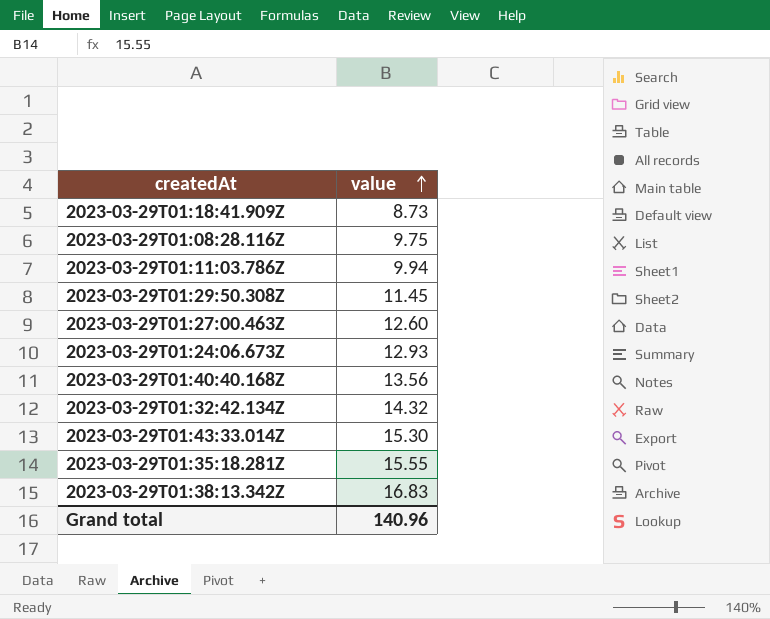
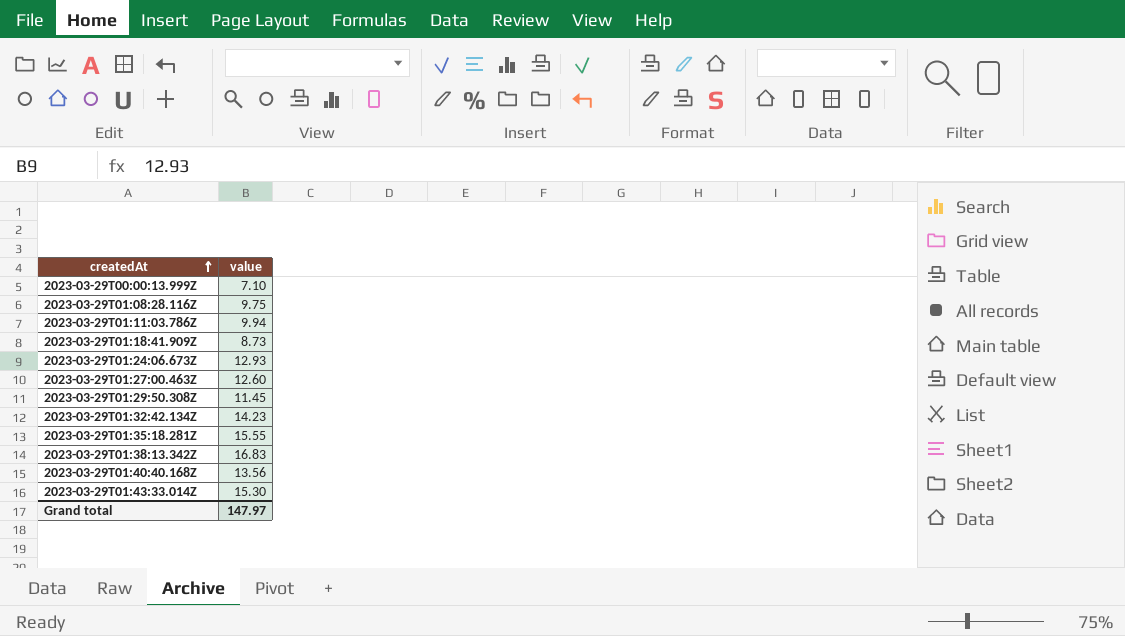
row order: value ascending -> createdAt ascending
row 2023-03-29T00:00:13.999Z: none -> 7.10
2023-03-29T01:32:42.134Z | value: 14.32 -> 14.23
Grand total | value: 140.96 -> 147.97

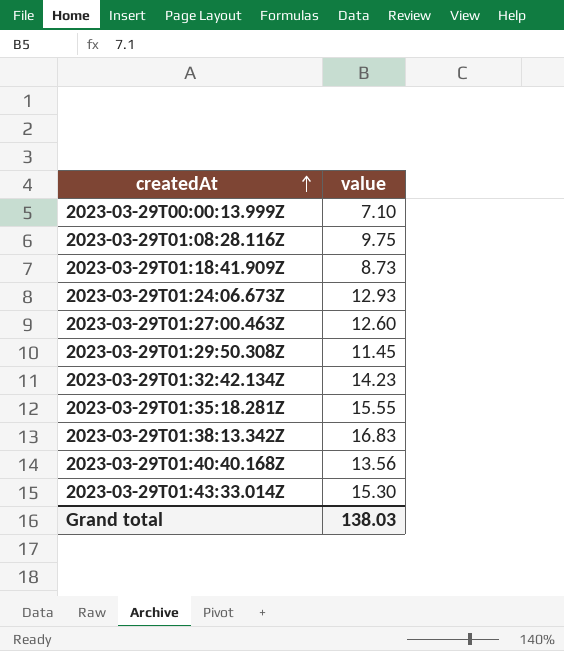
row 2023-03-29T01:11:03.786Z: 9.94 -> none
Grand total | value: 147.97 -> 138.03

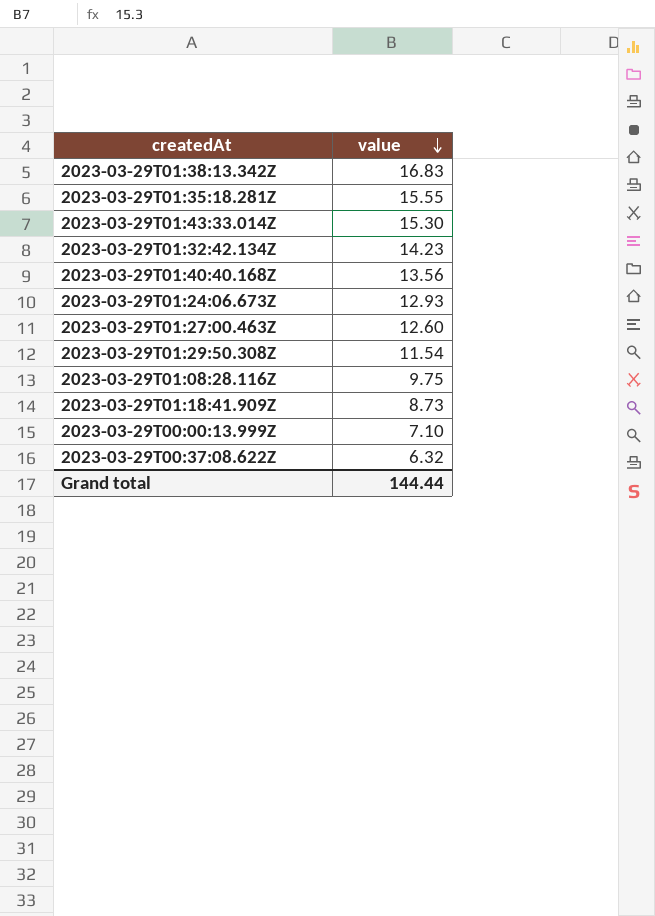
row order: createdAt ascending -> value descending
2023-03-29T01:29:50.308Z | value: 11.45 -> 11.54
row 2023-03-29T00:37:08.622Z: none -> 6.32
Grand total | value: 138.03 -> 144.44

